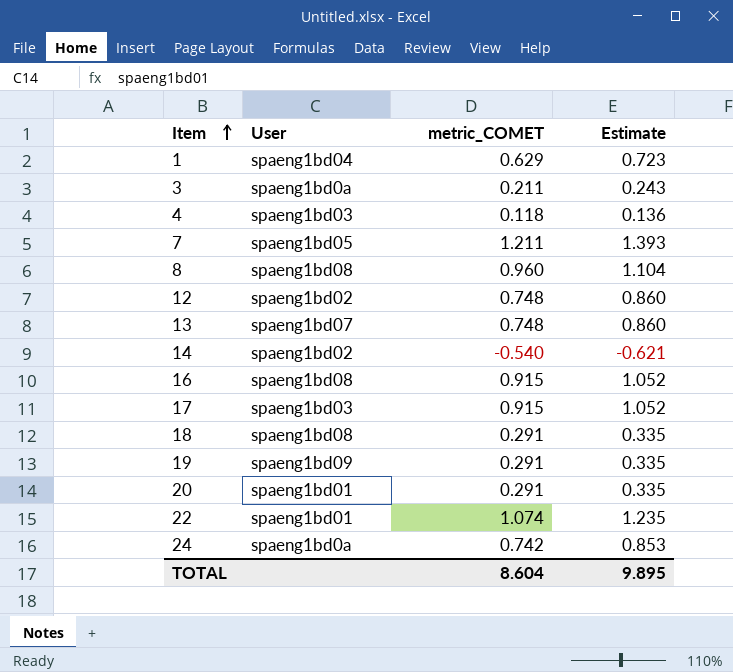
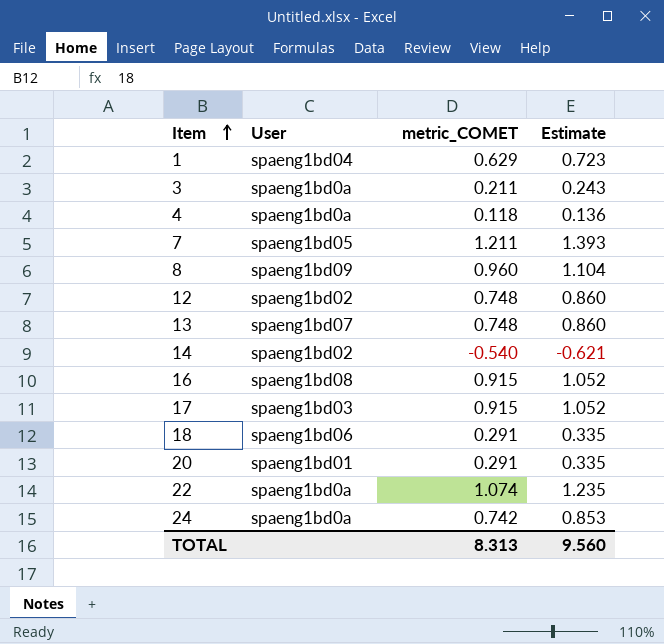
row 19: spaeng1bd09 | 0.291 | 0.335 -> none
4 | User: spaeng1bd03 -> spaeng1bd0a
8 | User: spaeng1bd08 -> spaeng1bd09
18 | User: spaeng1bd08 -> spaeng1bd06
22 | User: spaeng1bd01 -> spaeng1bd0a
TOTAL | metric_COMET: 8.604 -> 8.313
TOTAL | Estimate: 9.895 -> 9.560

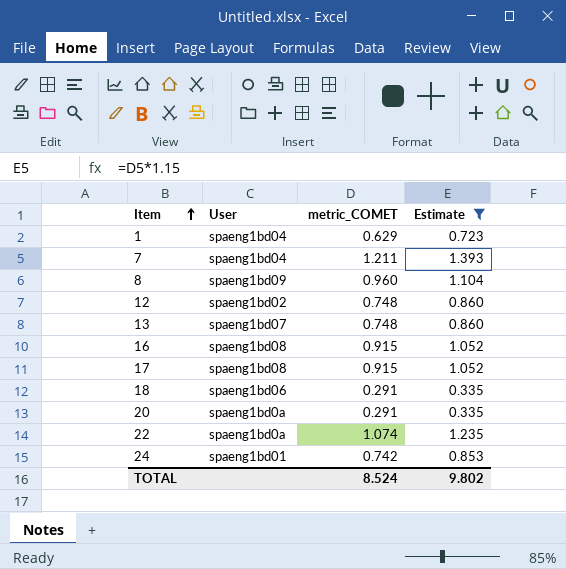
filter: none -> Estimate >= 0.335
7 | User: spaeng1bd05 -> spaeng1bd04
17 | User: spaeng1bd03 -> spaeng1bd08
20 | User: spaeng1bd01 -> spaeng1bd0a
24 | User: spaeng1bd0a -> spaeng1bd01
TOTAL | metric_COMET: 8.313 -> 8.524
TOTAL | Estimate: 9.560 -> 9.802

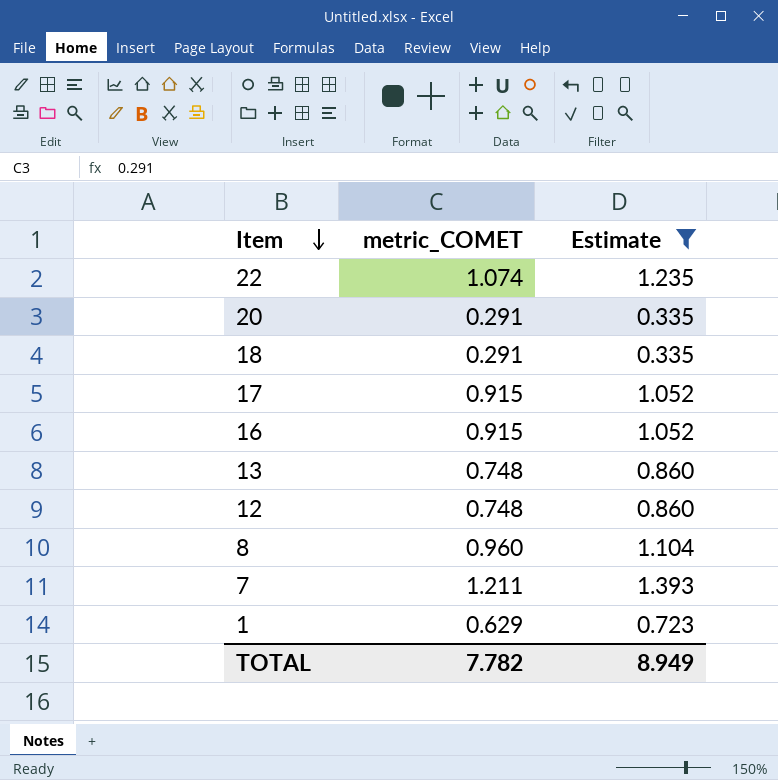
row order: Item ascending -> Item descending
column User | position: 2 -> none
row 24: spaeng1bd01 | 0.742 | 0.853 -> none
TOTAL | metric_COMET: 8.524 -> 7.782
TOTAL | Estimate: 9.802 -> 8.949

